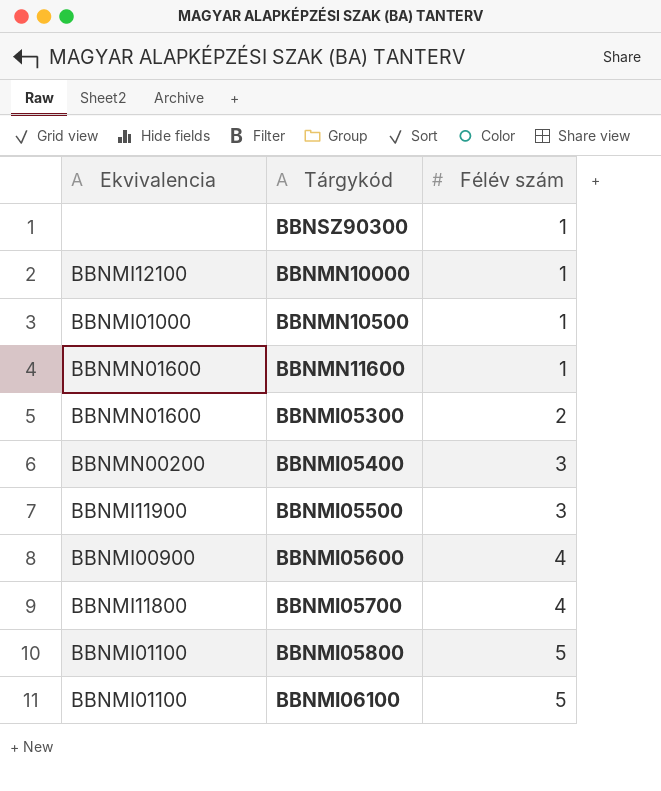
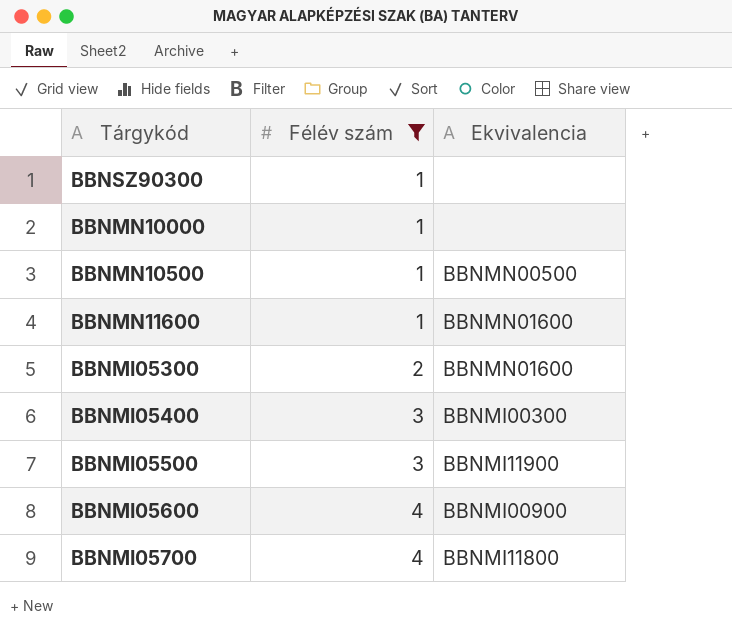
filter: none -> Félév szám != 5
column Ekvivalencia | position: 1 -> 3
BBNMN10000 | Ekvivalencia: BBNMI12100 -> none
BBNMN10500 | Ekvivalencia: BBNMI01000 -> BBNMN00500
BBNMI05400 | Ekvivalencia: BBNMN00200 -> BBNMI00300

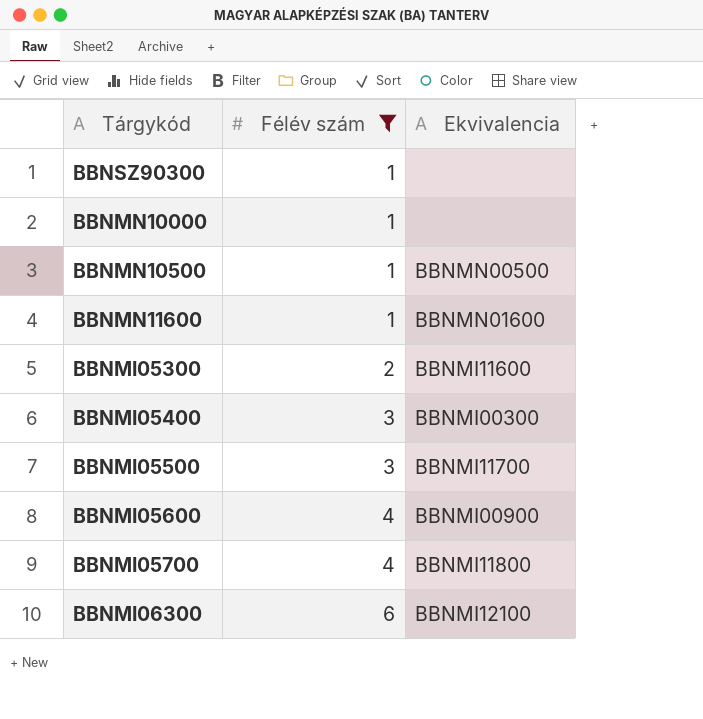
BBNMI05300 | Ekvivalencia: BBNMN01600 -> BBNMI11600
BBNMI05500 | Ekvivalencia: BBNMI11900 -> BBNMI11700
row BBNMI06300: none -> 6 | BBNMI12100

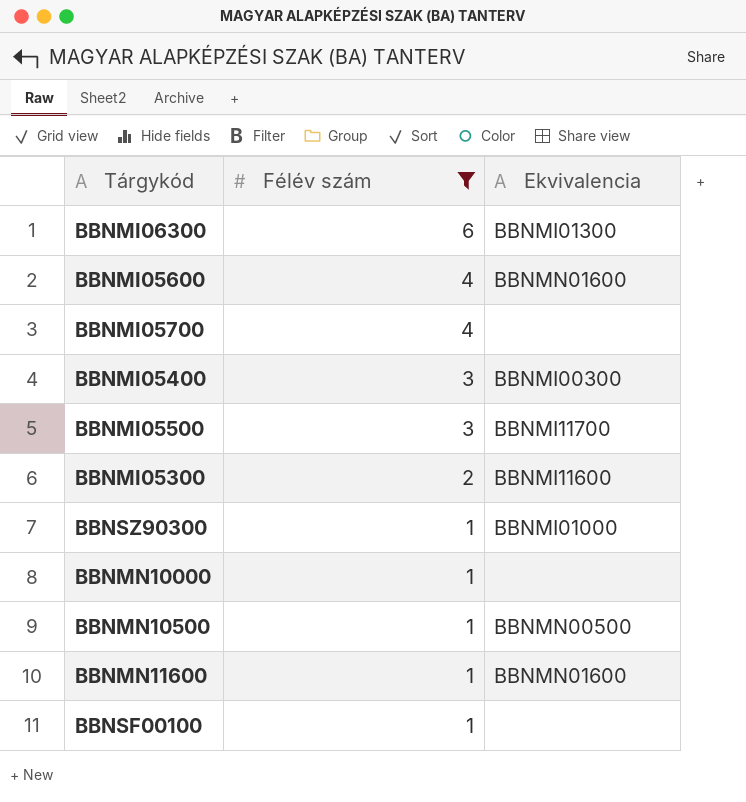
row order: Félév szám ascending -> Félév szám descending
BBNMI06300 | Ekvivalencia: BBNMI12100 -> BBNMI01300
BBNMI05600 | Ekvivalencia: BBNMI00900 -> BBNMN01600
BBNMI05700 | Ekvivalencia: BBNMI11800 -> none
BBNSZ90300 | Ekvivalencia: none -> BBNMI01000
row BBNSF00100: none -> 1 | none

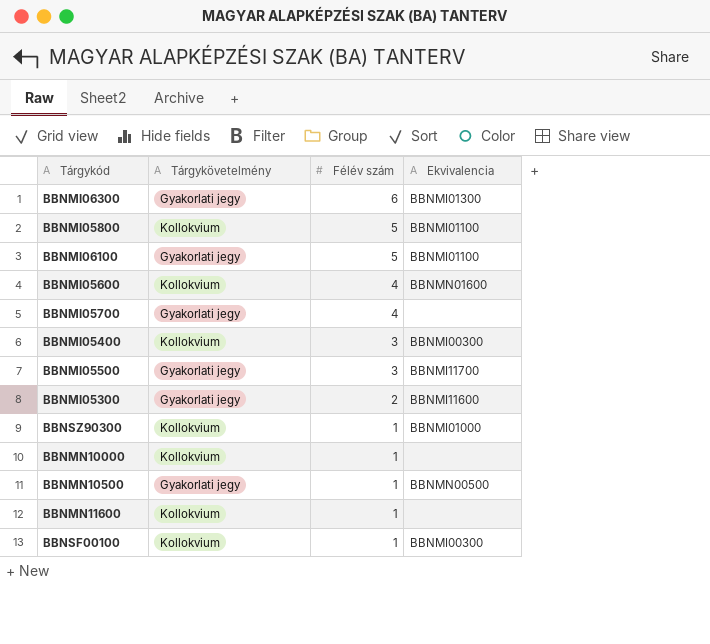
filter: Félév szám != 5 -> none
column Tárgykövetelmény | position: none -> 2
BBNMN11600 | Ekvivalencia: BBNMN01600 -> none
BBNSF00100 | Ekvivalencia: none -> BBNMI00300

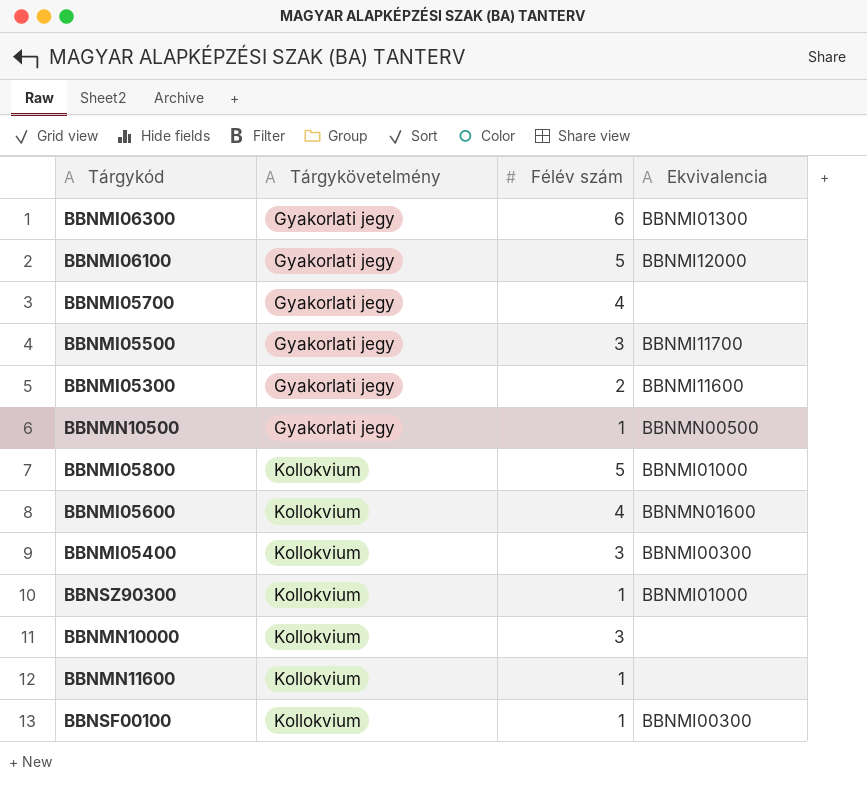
row order: Félév szám descending -> Tárgykövetelmény ascending
BBNMI06100 | Ekvivalencia: BBNMI01100 -> BBNMI12000
BBNMI05800 | Ekvivalencia: BBNMI01100 -> BBNMI01000
BBNMN10000 | Félév szám: 1 -> 3

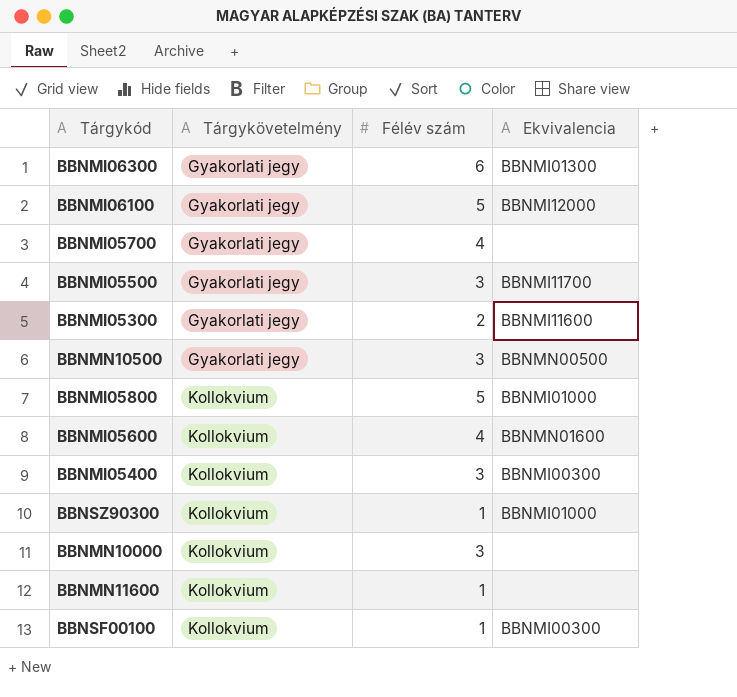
BBNMN10500 | Félév szám: 1 -> 3

